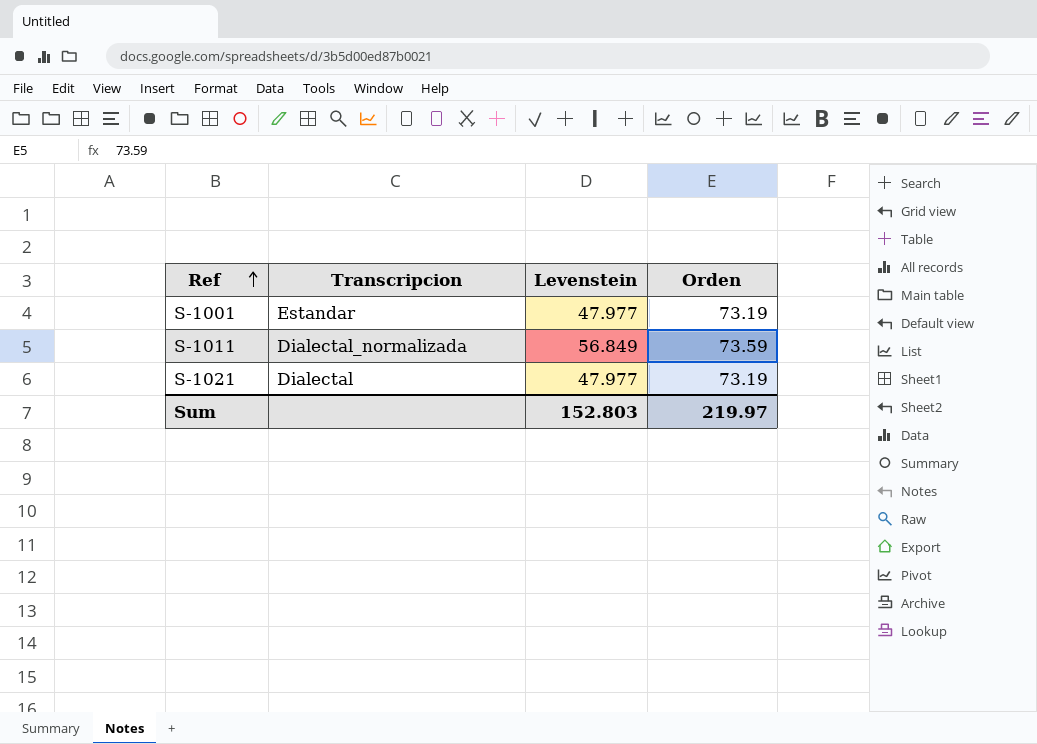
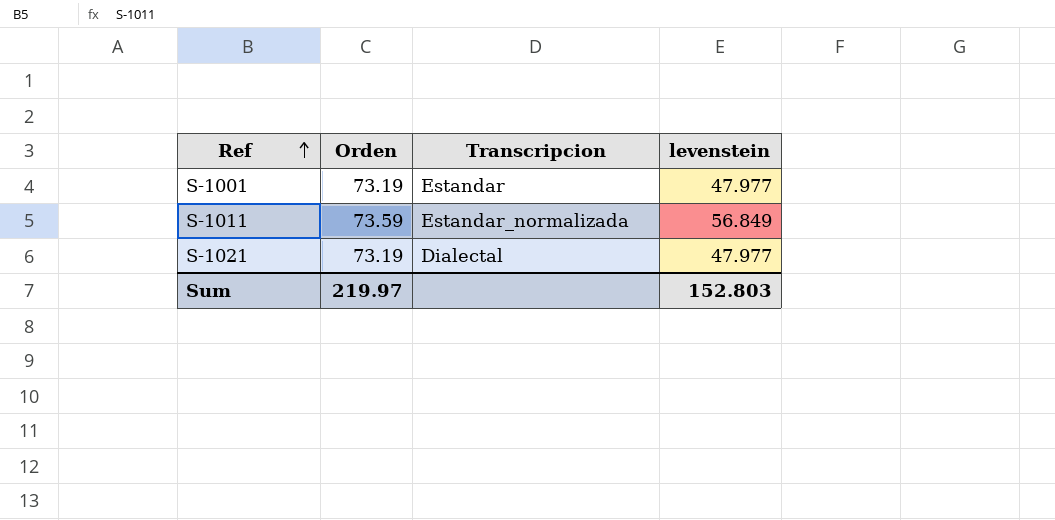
column Orden | position: 4 -> 2
column name: Levenstein -> levenstein
S-1011 | Transcripcion: Dialectal_normalizada -> Estandar_normalizada

